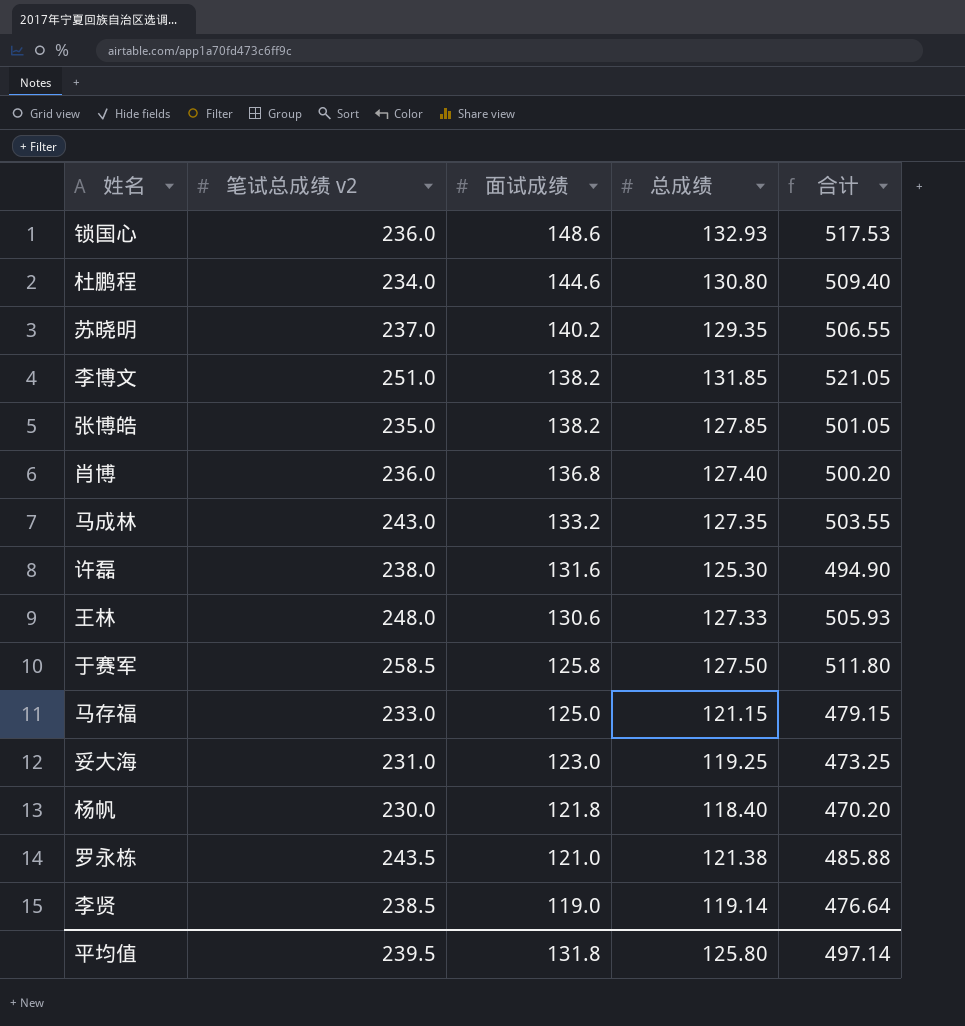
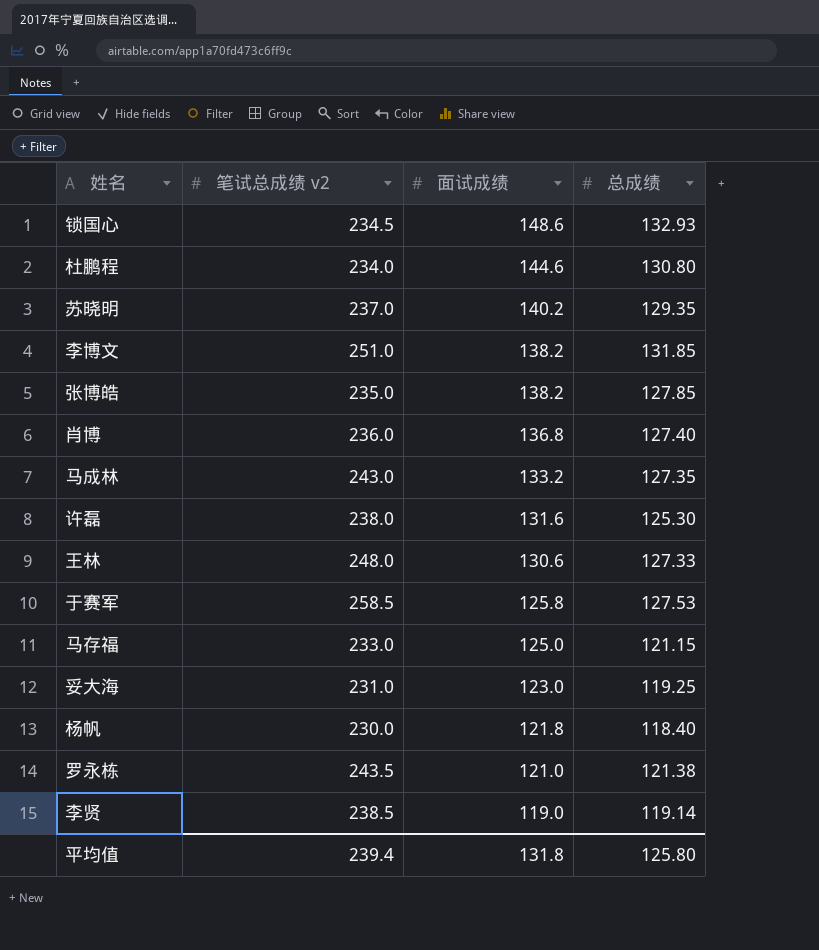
column 合计 | formula: [笔试总成绩 v2] + [面试成绩] + [总成绩] -> none
锁国心 | 笔试总成绩 v2: 236.0 -> 234.5
于赛军 | 总成绩: 127.50 -> 127.53
平均值 | 笔试总成绩 v2: 239.5 -> 239.4

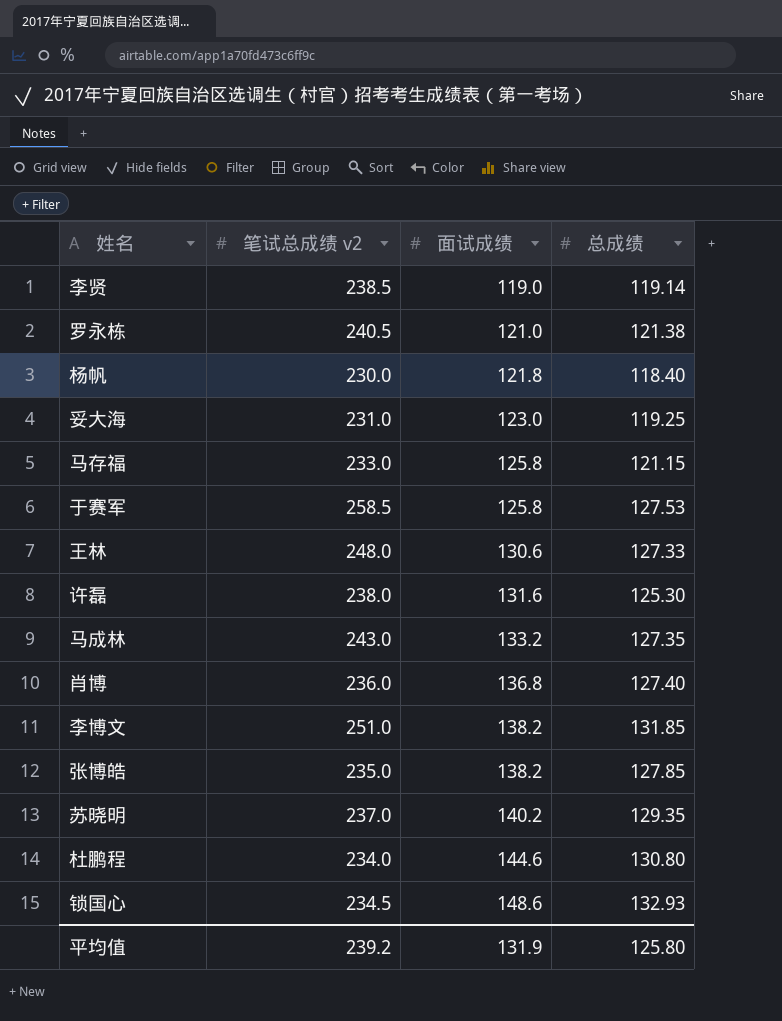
row order: 面试成绩 descending -> 面试成绩 ascending
罗永栋 | 笔试总成绩 v2: 243.5 -> 240.5
马存福 | 面试成绩: 125.0 -> 125.8
平均值 | 笔试总成绩 v2: 239.4 -> 239.2
平均值 | 面试成绩: 131.8 -> 131.9

